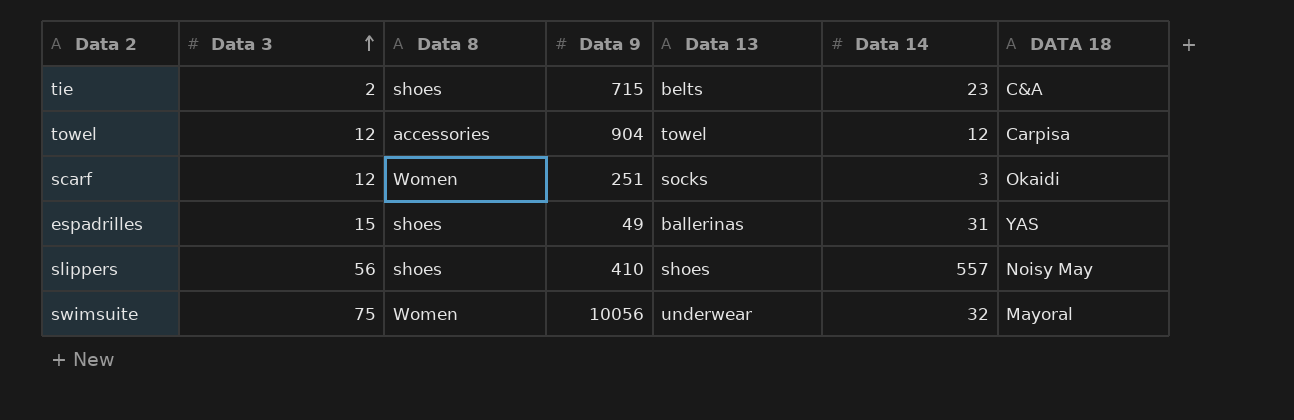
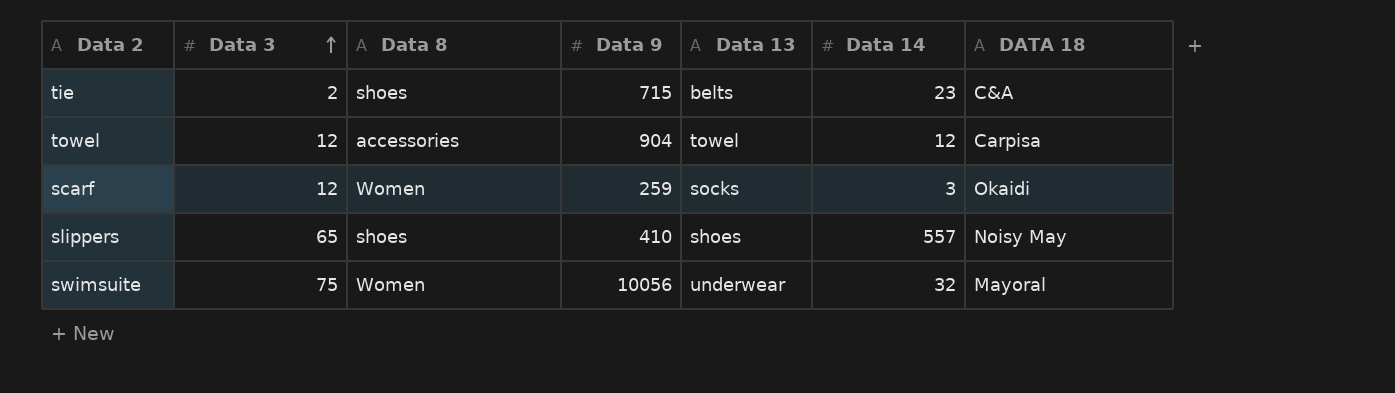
row espadrilles: 15 | shoes | 49 | ballerinas | 31 | YAS -> none
scarf | Data 9: 251 -> 259
slippers | Data 3: 56 -> 65

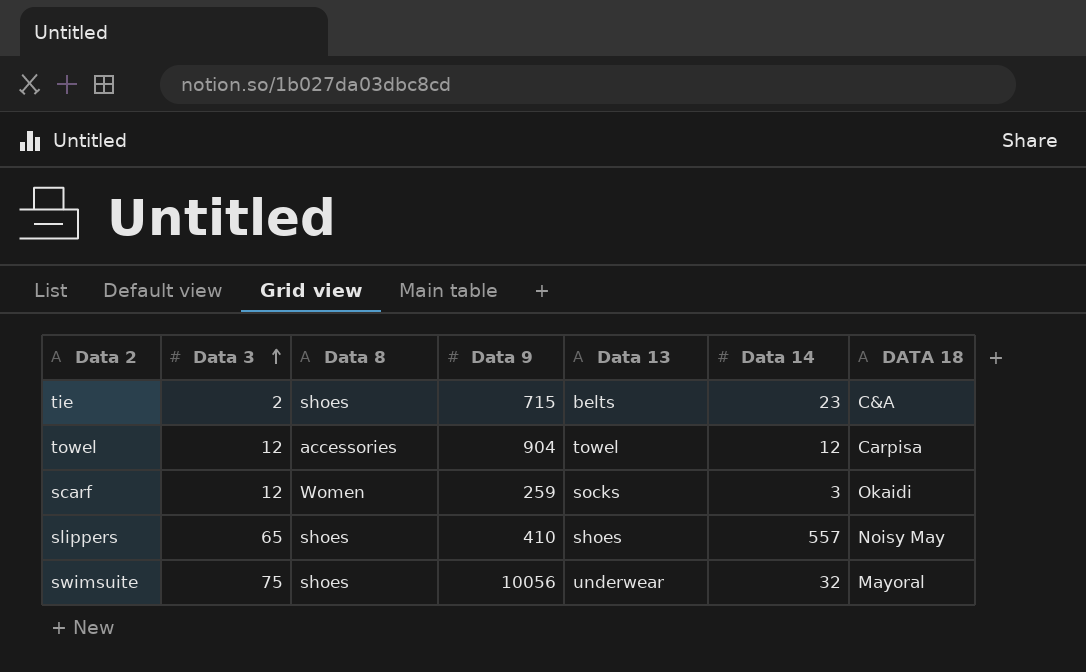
swimsuite | Data 8: Women -> shoes

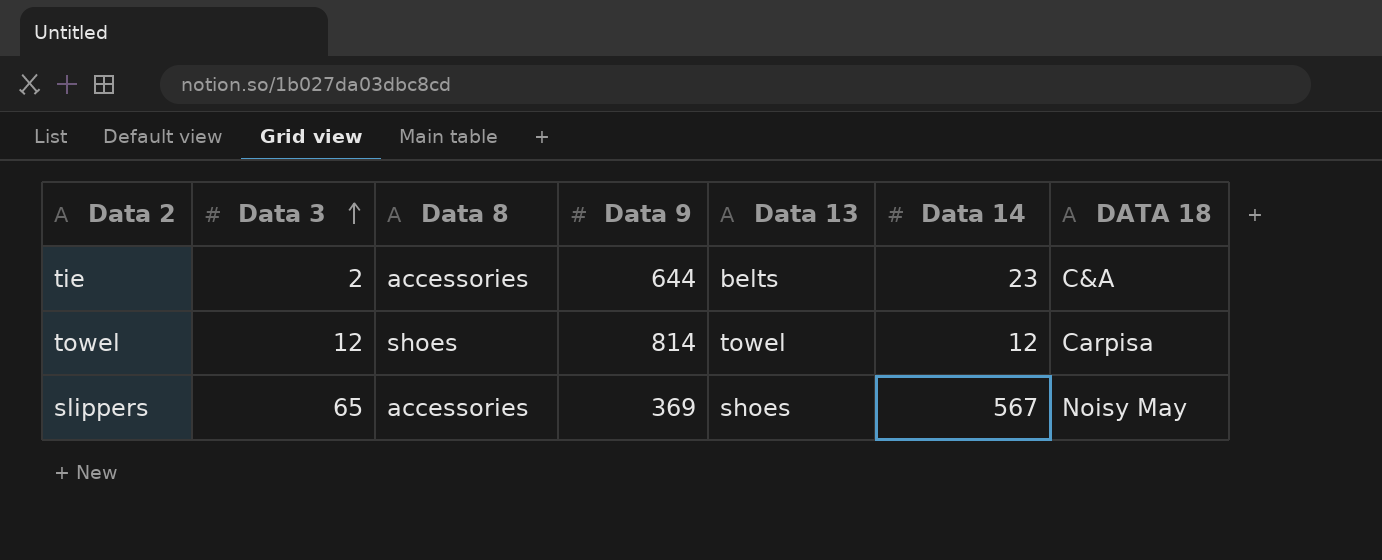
row scarf: 12 | Women | 259 | socks | 3 | Okaidi -> none
row swimsuite: 75 | shoes | 10056 | underwear | 32 | Mayoral -> none
tie | Data 8: shoes -> accessories
tie | Data 9: 715 -> 644
towel | Data 8: accessories -> shoes
towel | Data 9: 904 -> 814
slippers | Data 8: shoes -> accessories
slippers | Data 9: 410 -> 369
slippers | Data 14: 557 -> 567

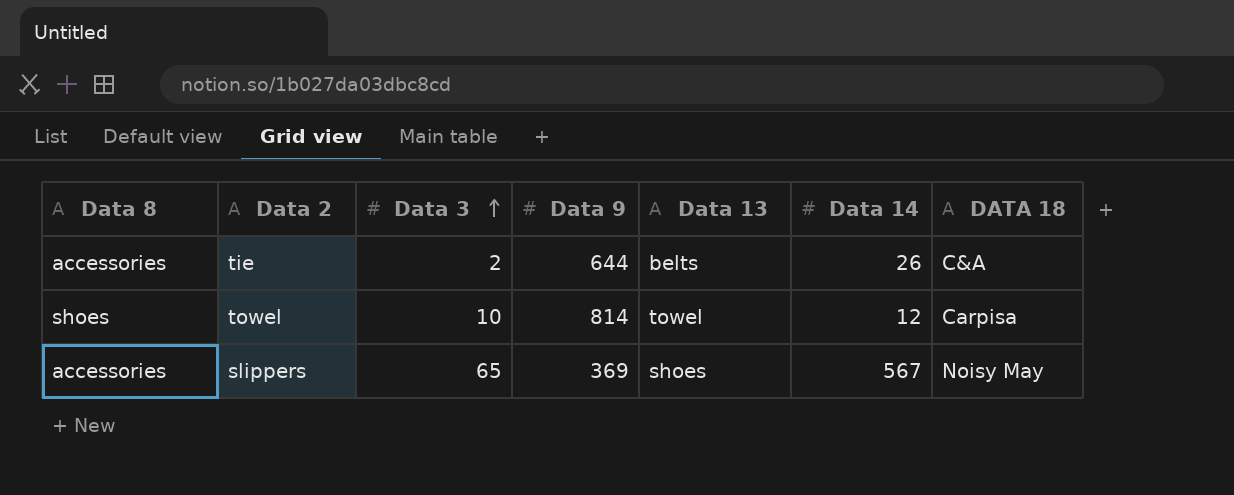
column Data 8 | position: 3 -> 1
tie | Data 14: 23 -> 26
towel | Data 3: 12 -> 10

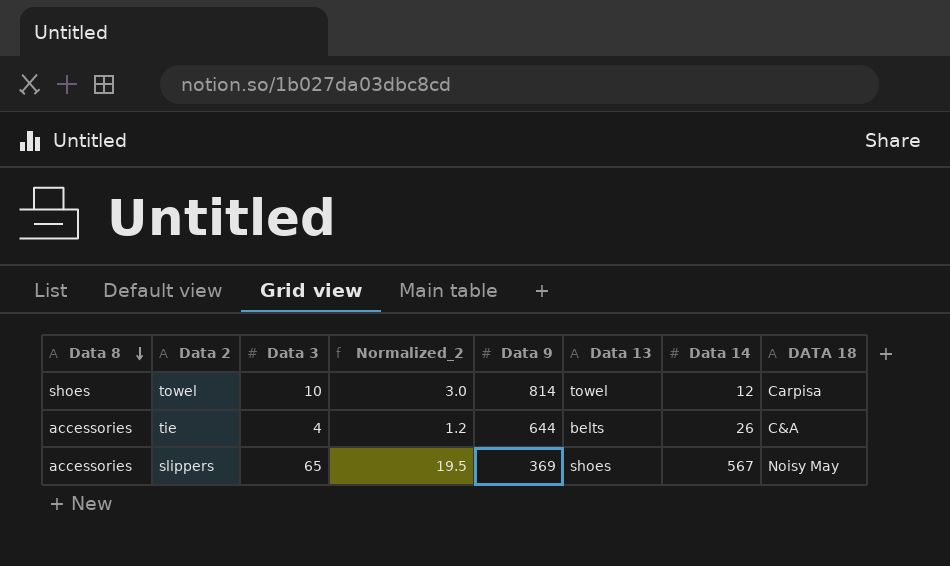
row order: Data 3 ascending -> Data 8 descending
column Normalized_2 | formula: none -> [Data 3] * 0.3
tie | Data 3: 2 -> 4

